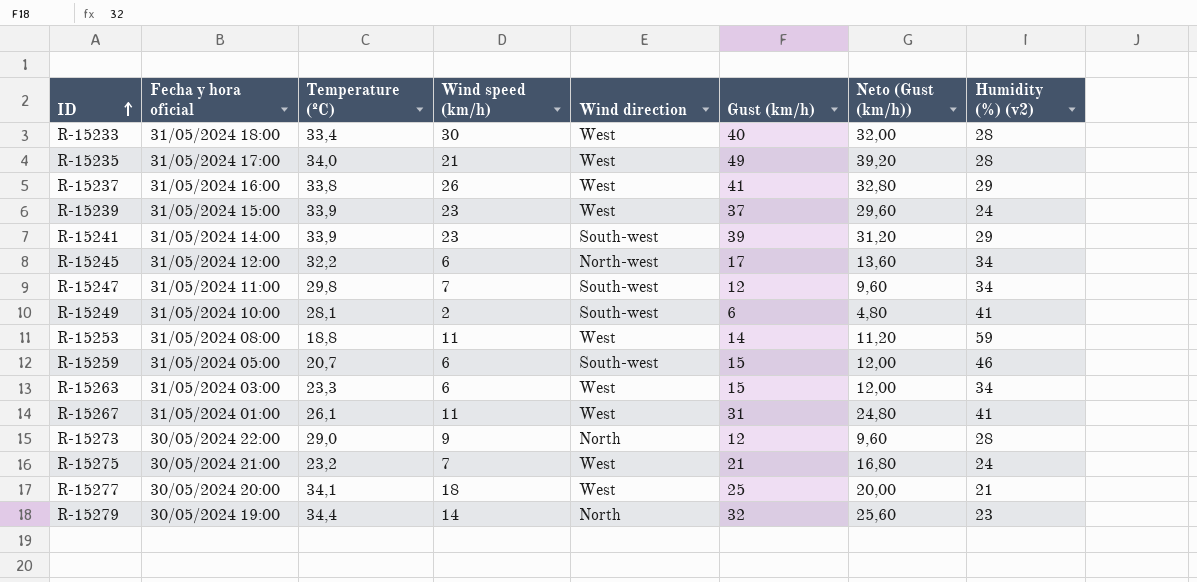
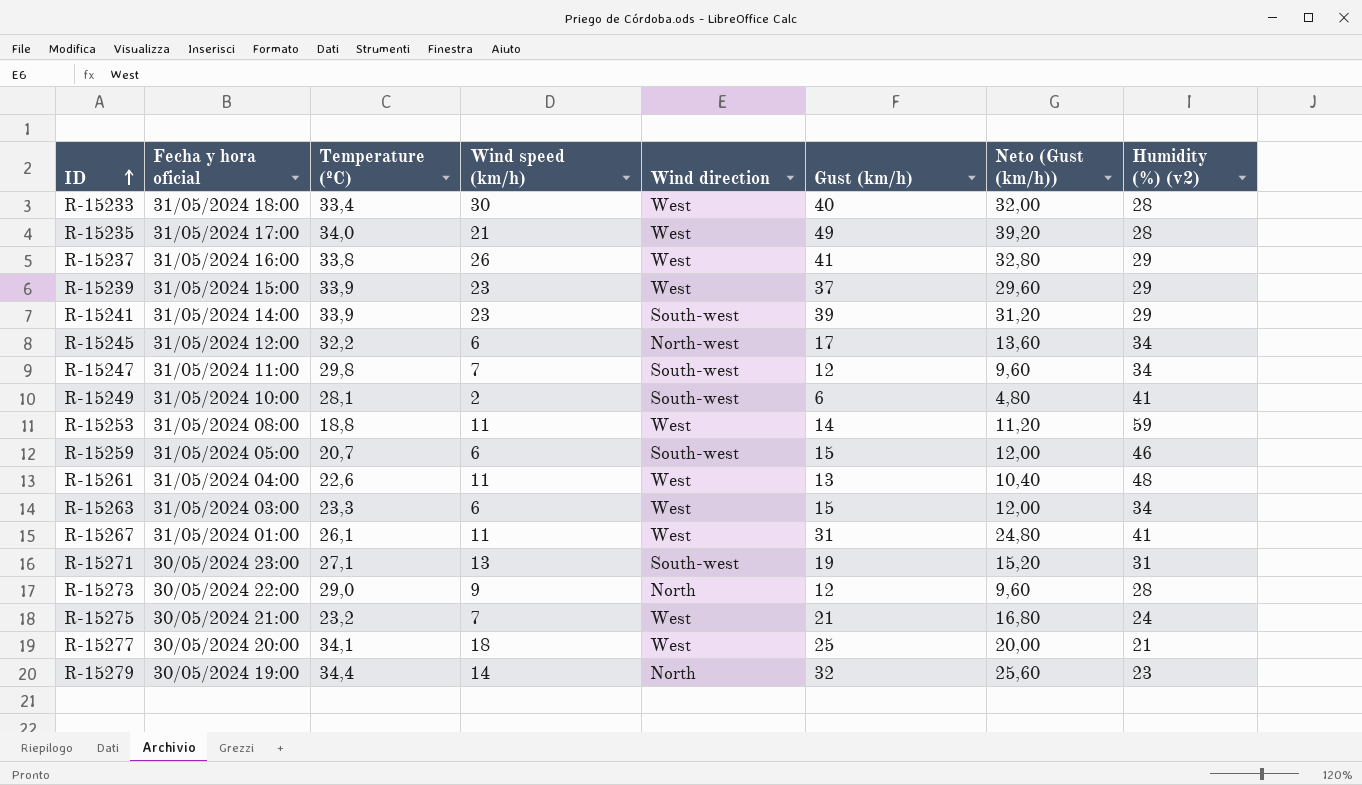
R-15239 | Humidity (%) (v2): 24 -> 29
row R-15261: none -> 31/05/2024 04:00 | 22,6 | 11 | West | 13 | 10,40 | 48
row R-15271: none -> 30/05/2024 23:00 | 27,1 | 13 | South-west | 19 | 15,20 | 31

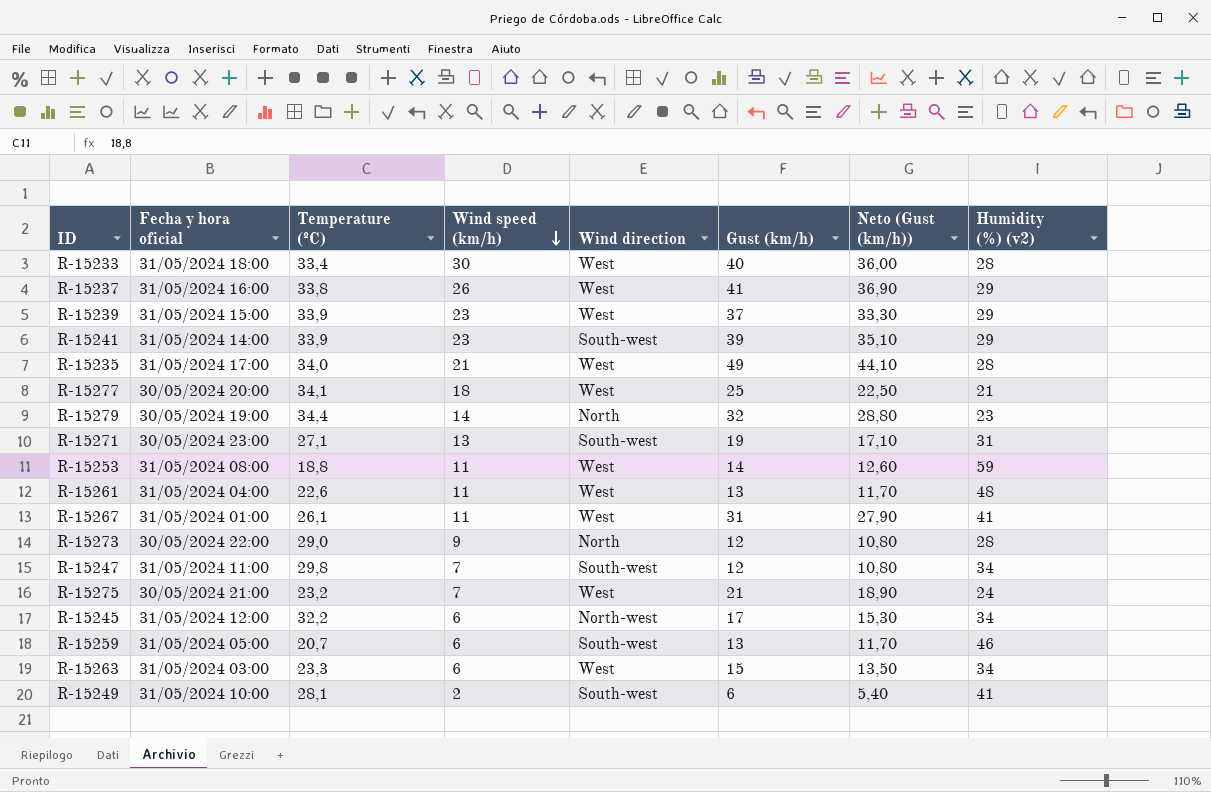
row order: ID ascending -> Wind speed (km/h) descending
column Neto (Gust (km/h)) | formula: [Gust (km/h)] * 0,8 -> [Gust (km/h)] * 0,9
R-15259 | Gust (km/h): 15 -> 13

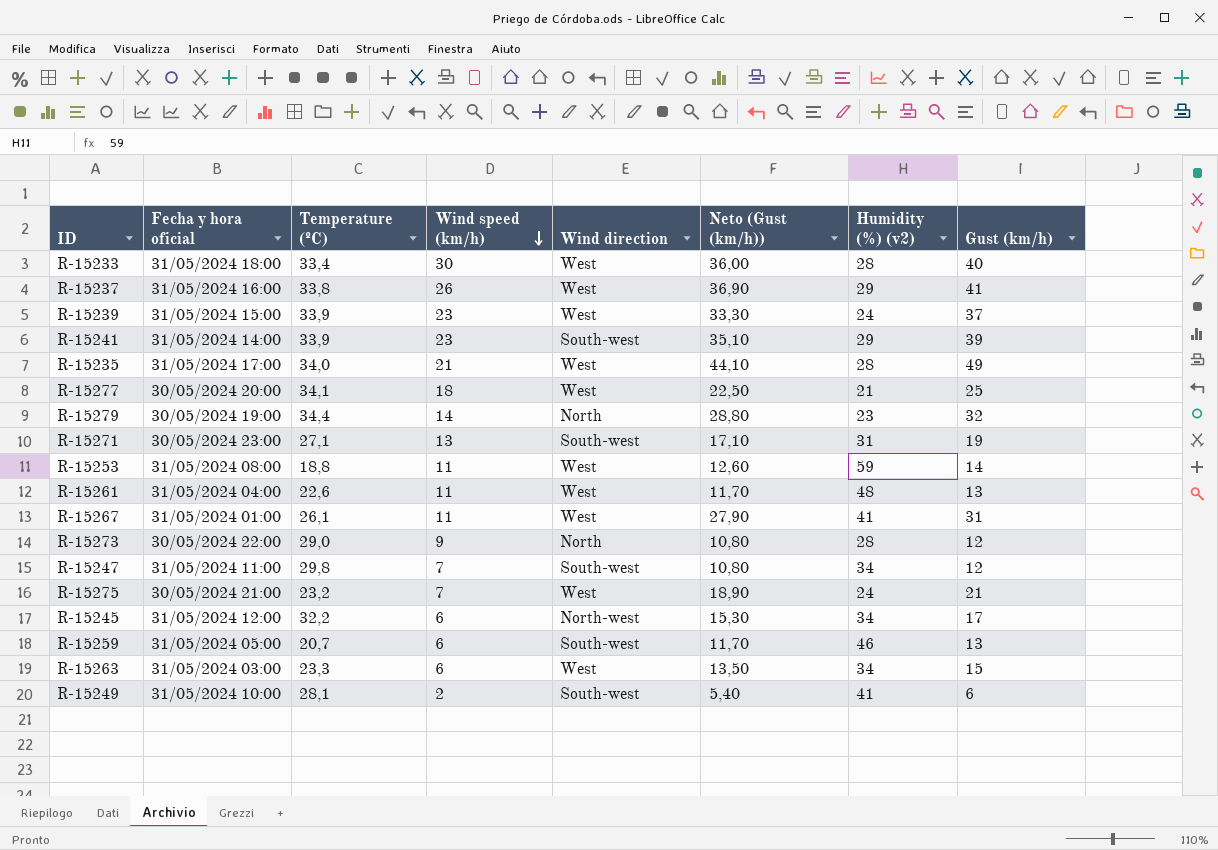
column Gust (km/h) | position: 6 -> 8
R-15239 | Humidity (%) (v2): 29 -> 24

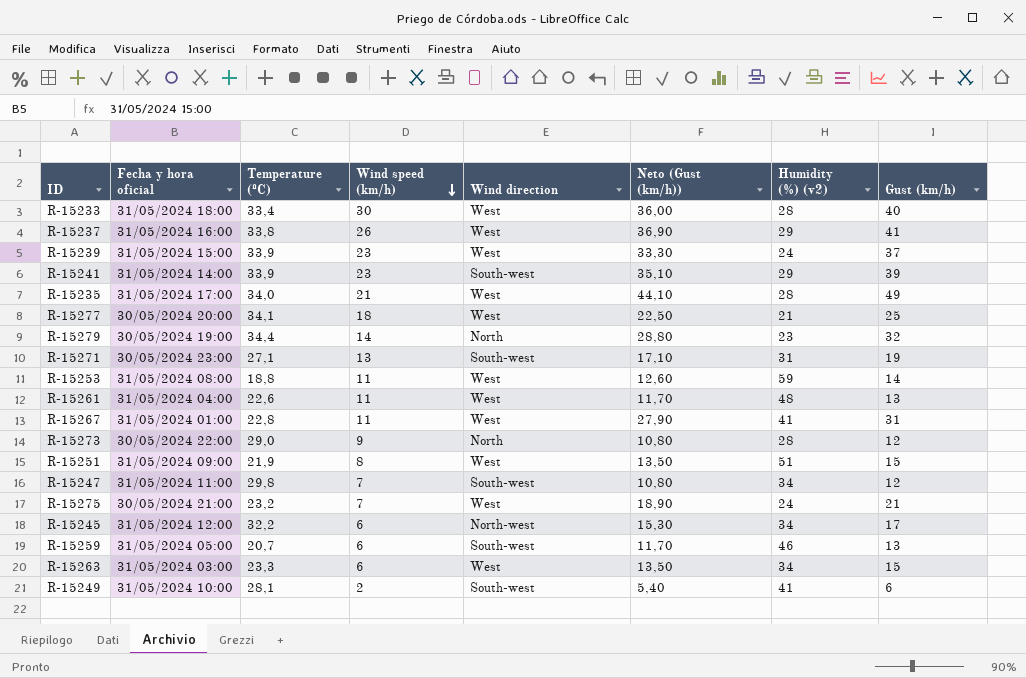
R-15267 | Temperature (ºC): 26,1 -> 22,8
row R-15251: none -> 31/05/2024 09:00 | 21,9 | 8 | West | 13,50 | 51 | 15

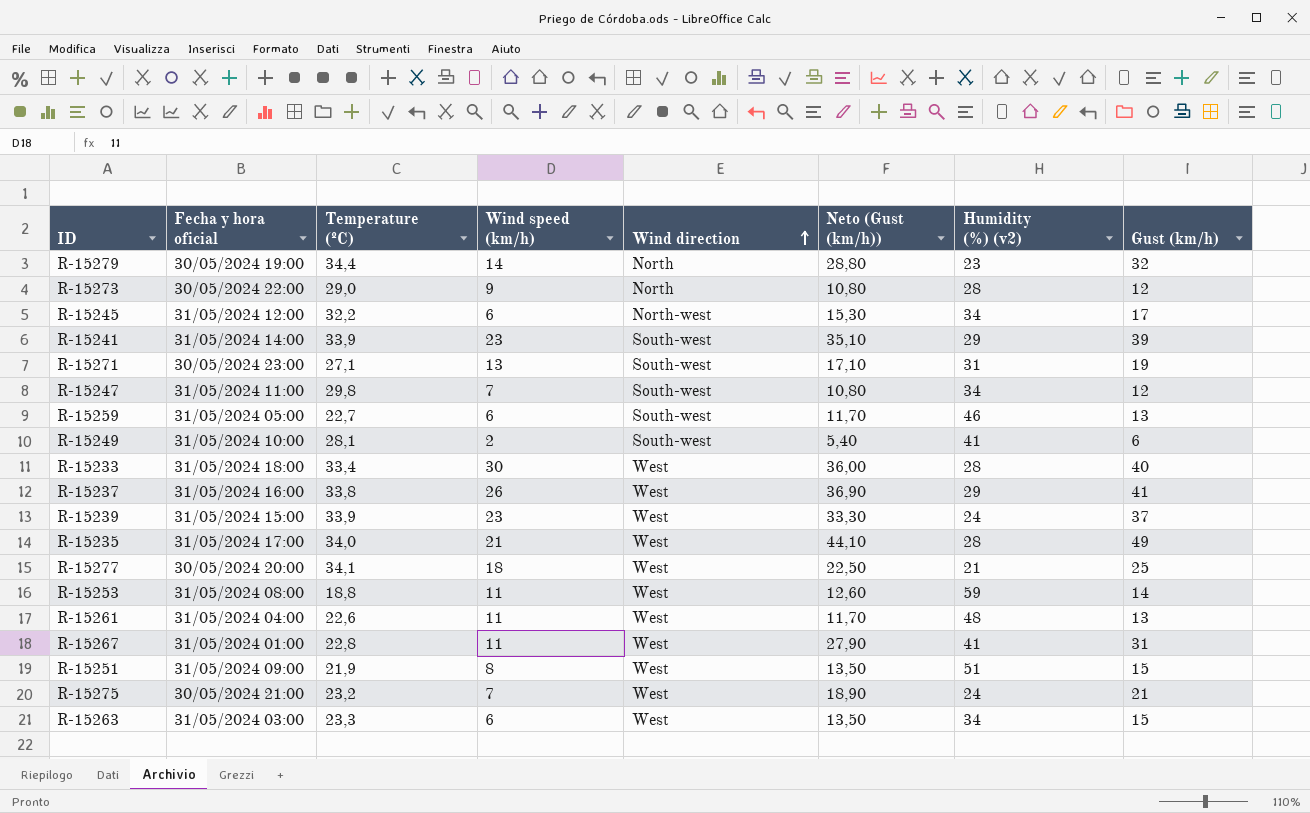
row order: Wind speed (km/h) descending -> Wind direction ascending
R-15259 | Temperature (ºC): 20,7 -> 22,7

